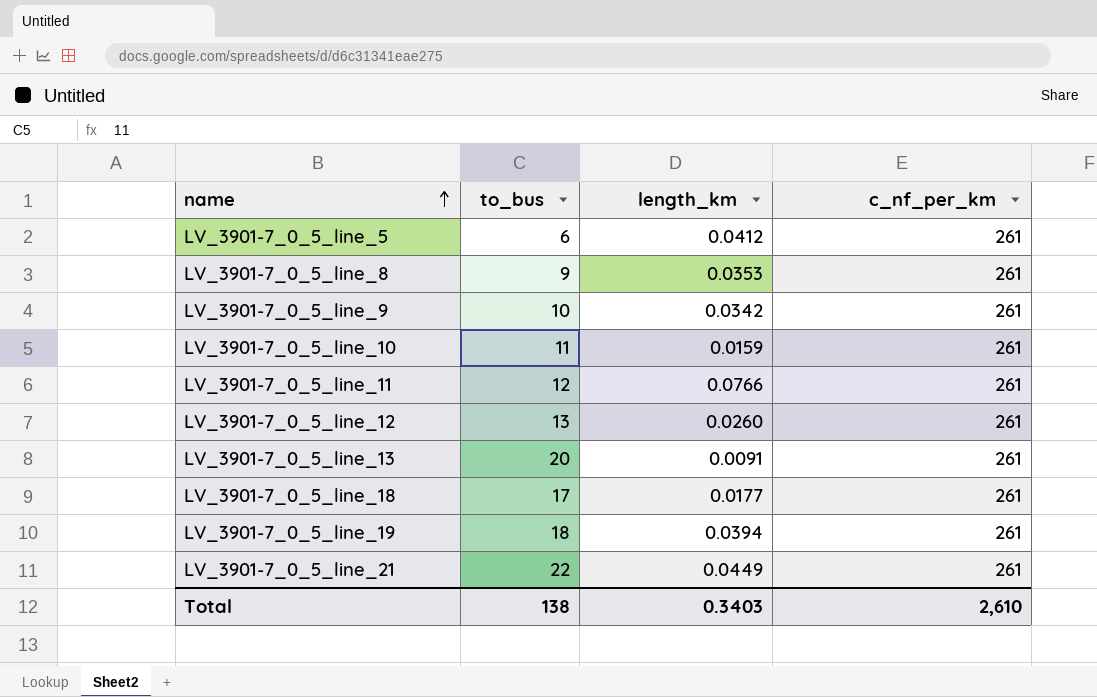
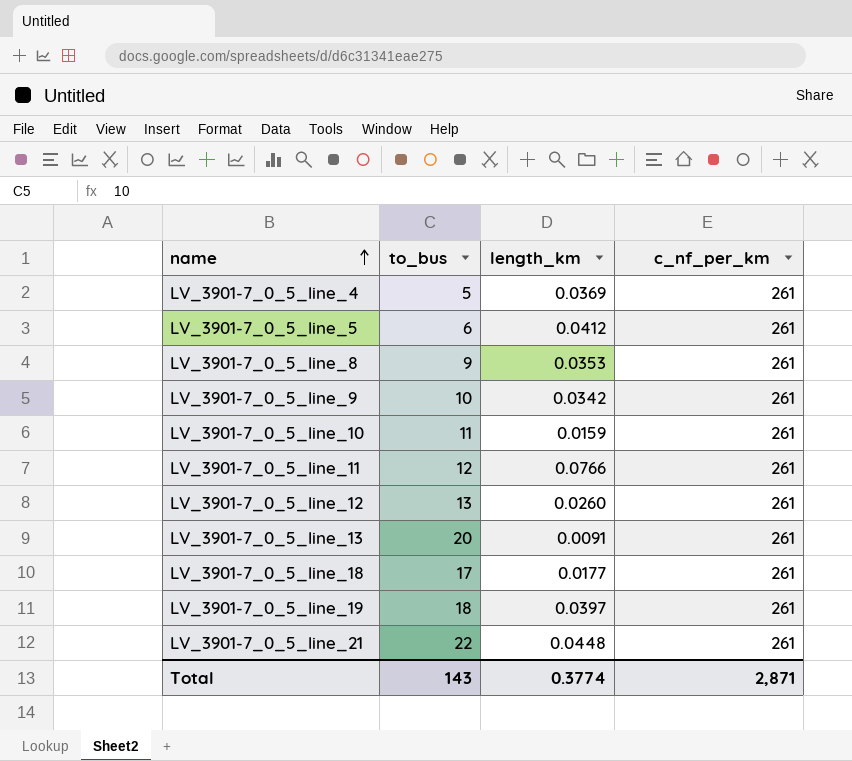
row LV_3901-7_0_5_line_4: none -> 5 | 0.0369 | 261
LV_3901-7_0_5_line_19 | length_km: 0.0394 -> 0.0397
LV_3901-7_0_5_line_21 | length_km: 0.0449 -> 0.0448
Total | to_bus: 138 -> 143
Total | length_km: 0.3403 -> 0.3774
Total | c_nf_per_km: 2,610 -> 2,871

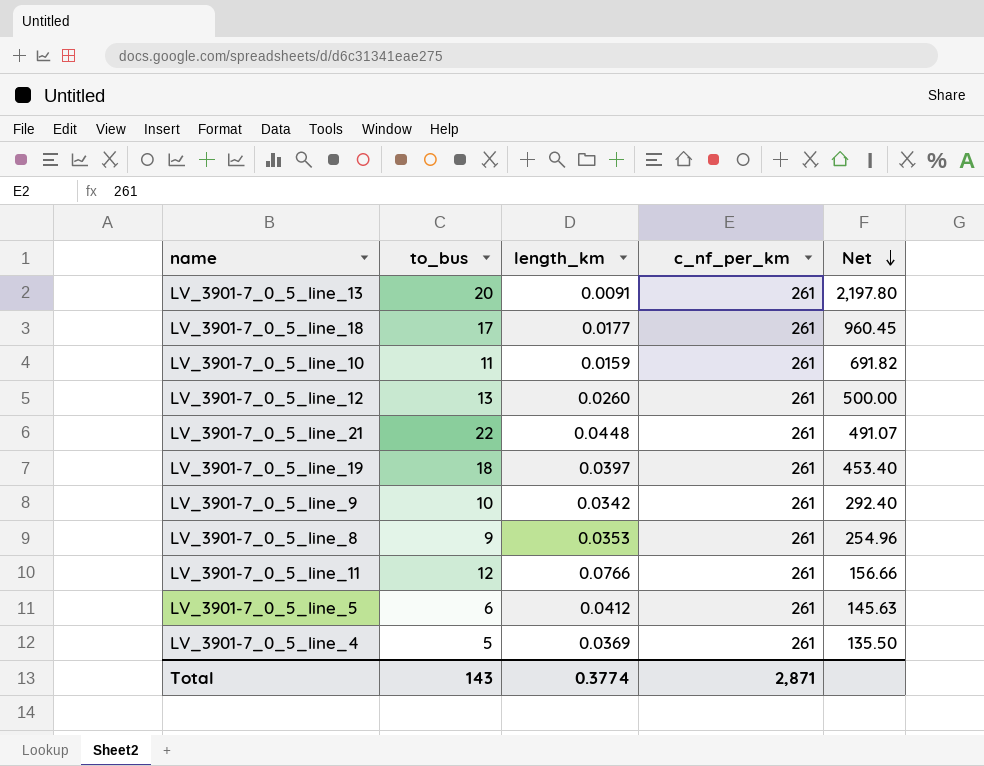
row order: name ascending -> Net descending
column Net | formula: none -> [to_bus] / [length_km]

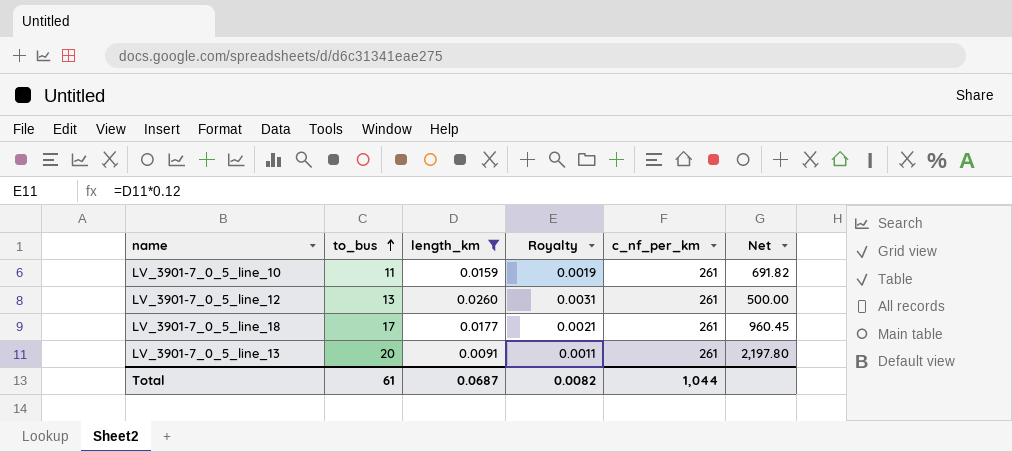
filter: none -> length_km <= 0.0260
row order: Net descending -> to_bus ascending
column Royalty | formula: none -> [length_km] * 0.12
Total | to_bus: 143 -> 61
Total | length_km: 0.3774 -> 0.0687
Total | c_nf_per_km: 2,871 -> 1,044

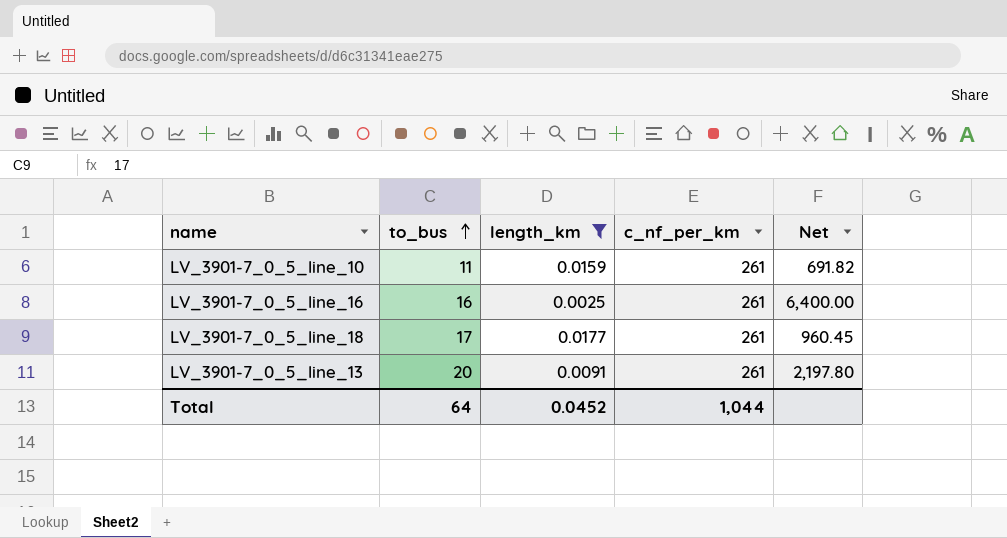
column Royalty | formula: [length_km] * 0.12 -> none
row LV_3901-7_0_5_line_12: 13 | 0.0260 | 0.0031 | 261 | 500.00 -> none
row LV_3901-7_0_5_line_16: none -> 16 | 0.0025 | 261 | 6,400.00
Total | to_bus: 61 -> 64
Total | length_km: 0.0687 -> 0.0452

